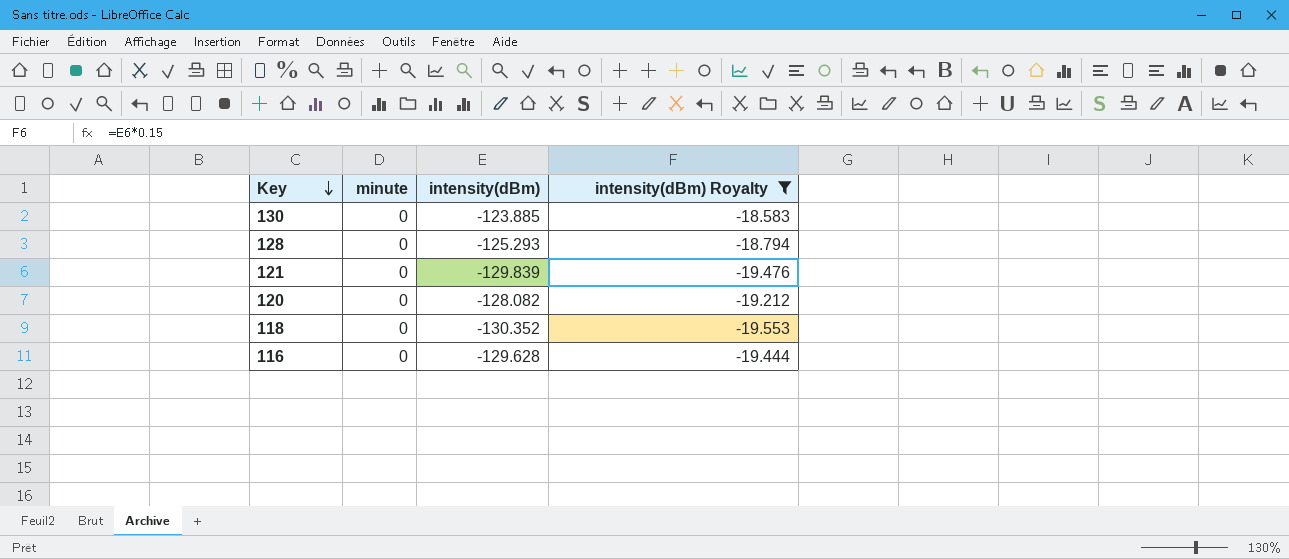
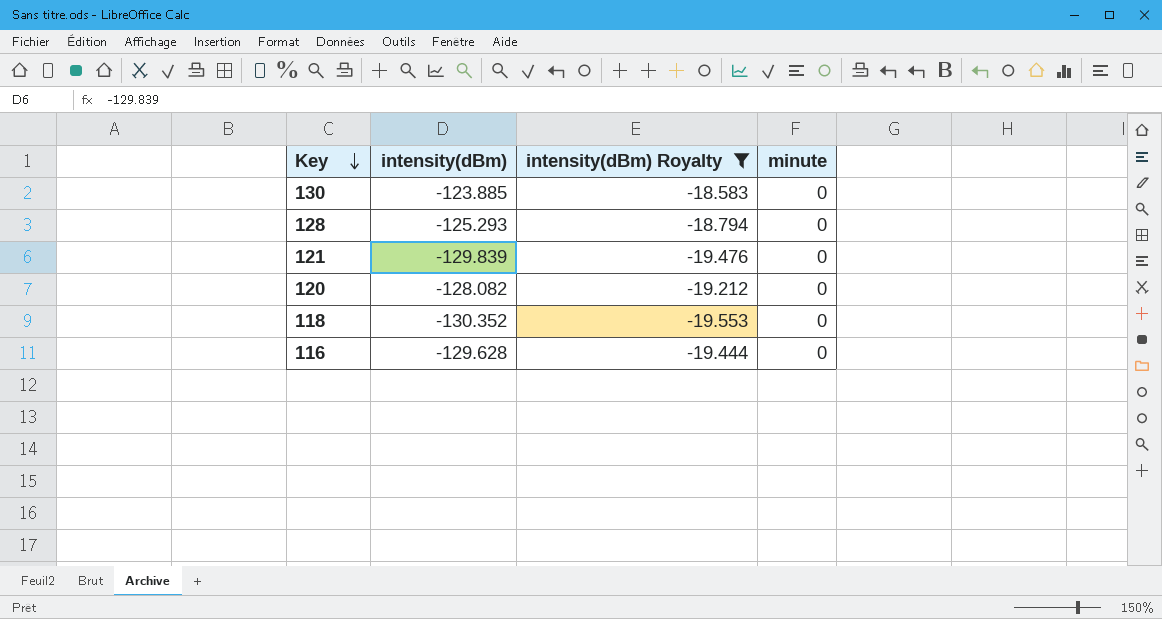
column minute | position: 2 -> 4

